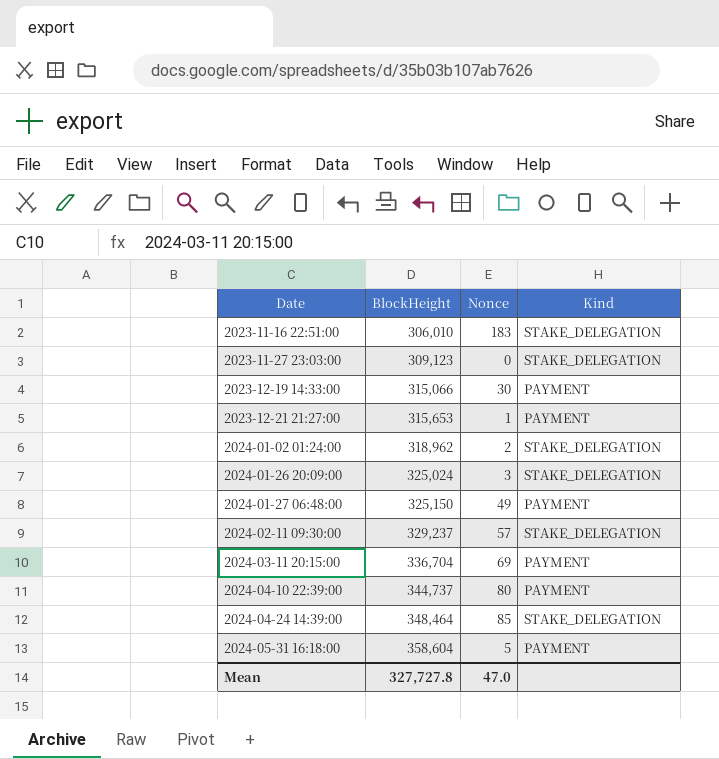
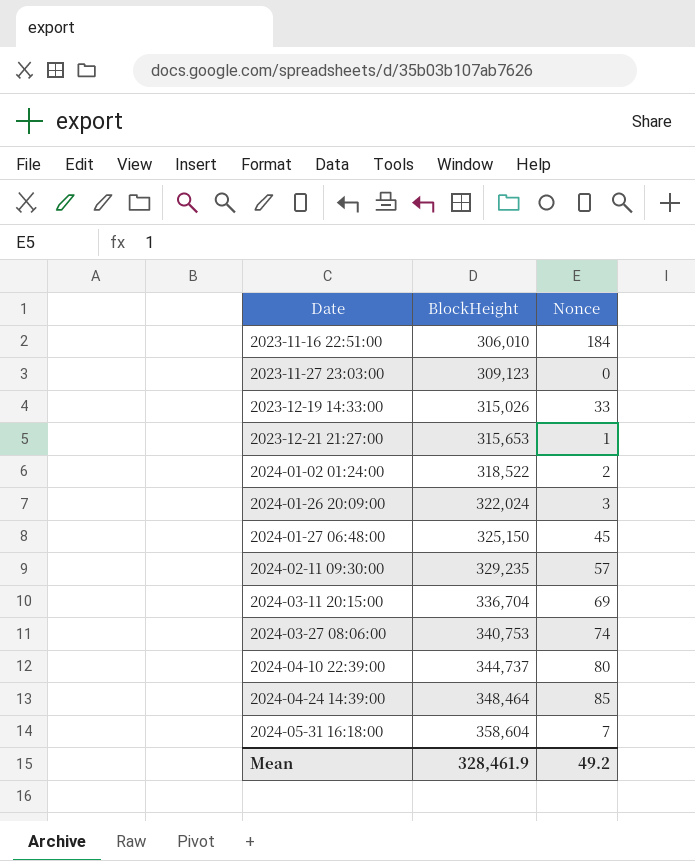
column Kind | position: 4 -> none
2023-11-16 22:51:00 | Nonce: 183 -> 184
2023-12-19 14:33:00 | BlockHeight: 315,066 -> 315,026
2023-12-19 14:33:00 | Nonce: 30 -> 33
2024-01-02 01:24:00 | BlockHeight: 318,962 -> 318,522
2024-01-26 20:09:00 | BlockHeight: 325,024 -> 322,024
2024-01-27 06:48:00 | Nonce: 49 -> 45
2024-02-11 09:30:00 | BlockHeight: 329,237 -> 329,235
row 2024-03-27 08:06:00: none -> 340,753 | 74
2024-05-31 16:18:00 | Nonce: 5 -> 7
Mean | BlockHeight: 327,727.8 -> 328,461.9
Mean | Nonce: 47.0 -> 49.2

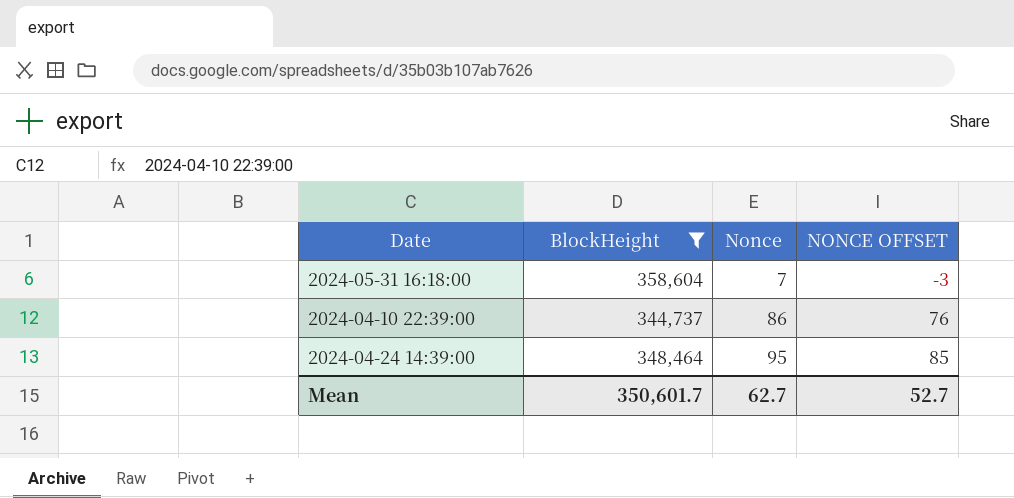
filter: none -> BlockHeight >= 344,737
row order: Date ascending -> Nonce ascending
column NONCE OFFSET | formula: none -> [Nonce] - 10
2024-04-10 22:39:00 | Nonce: 80 -> 86
2024-04-24 14:39:00 | Nonce: 85 -> 95
Mean | BlockHeight: 328,461.9 -> 350,601.7
Mean | Nonce: 49.2 -> 62.7

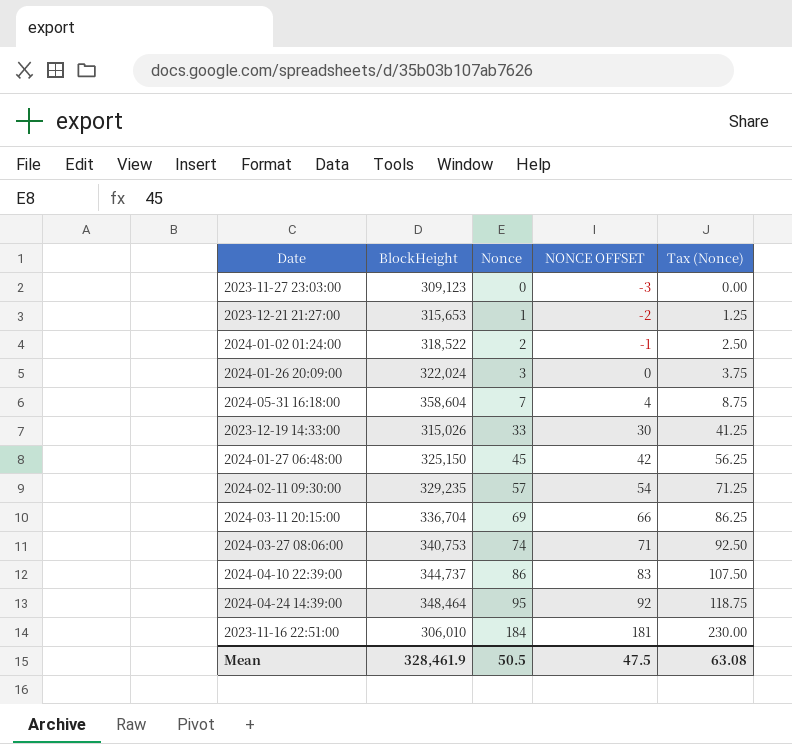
filter: BlockHeight >= 344,737 -> none
column NONCE OFFSET | formula: [Nonce] - 10 -> [Nonce] - 3
column Tax (Nonce) | formula: none -> [Nonce] * 1.25
Mean | BlockHeight: 350,601.7 -> 328,461.9
Mean | Nonce: 62.7 -> 50.5
Mean | NONCE OFFSET: 52.7 -> 47.5

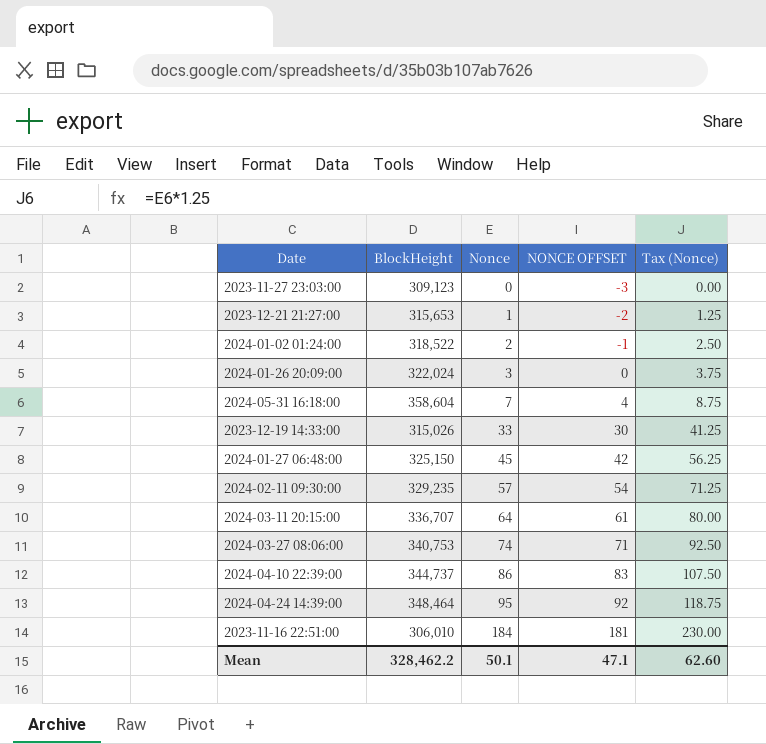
2024-03-11 20:15:00 | BlockHeight: 336,704 -> 336,707
2024-03-11 20:15:00 | Nonce: 69 -> 64
2024-03-11 20:15:00 | NONCE OFFSET: 66 -> 61
2024-03-11 20:15:00 | Tax (Nonce): 86.25 -> 80.00
Mean | BlockHeight: 328,461.9 -> 328,462.2
Mean | Nonce: 50.5 -> 50.1
Mean | NONCE OFFSET: 47.5 -> 47.1
Mean | Tax (Nonce): 63.08 -> 62.60

